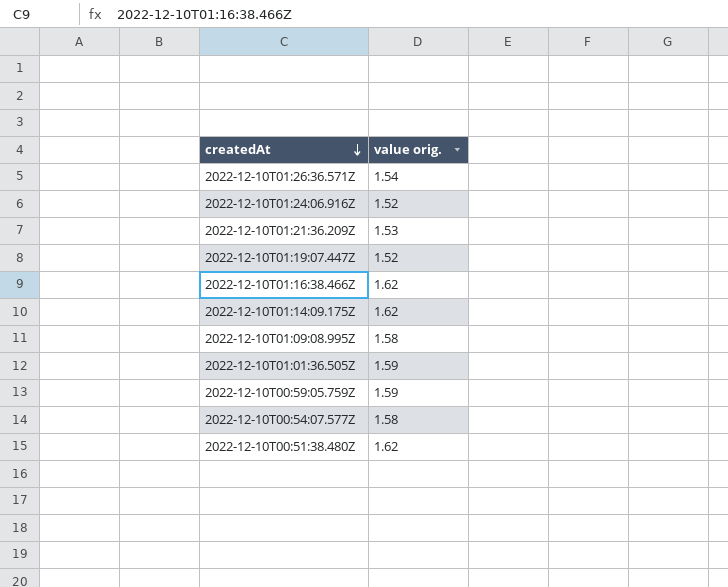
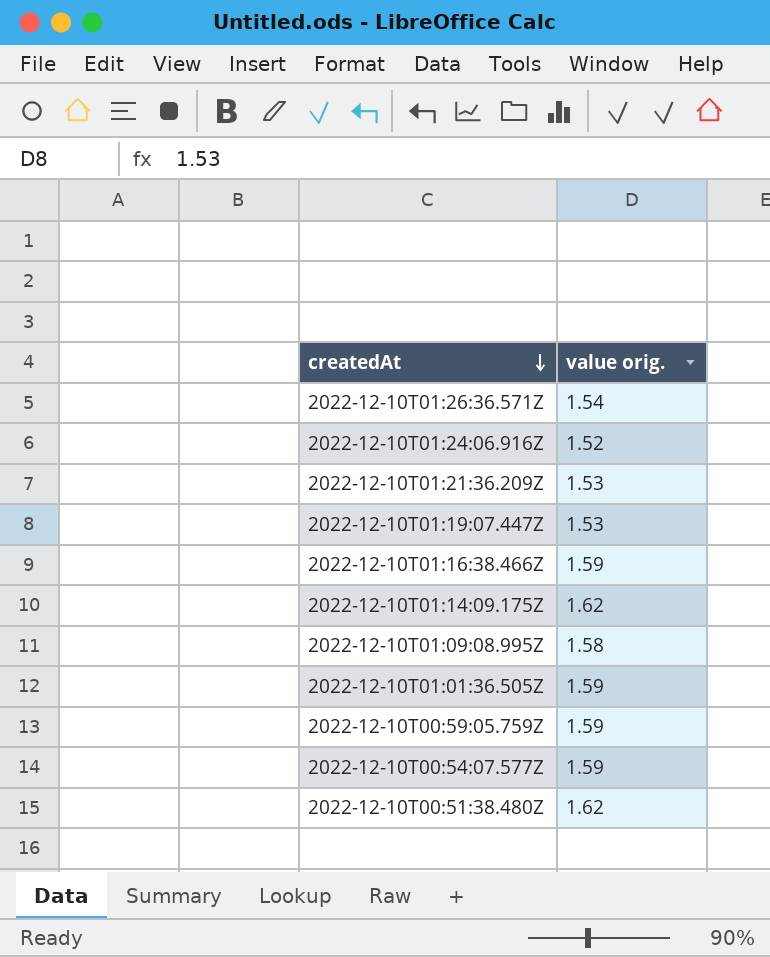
2022-12-10T01:19:07.447Z | value orig.: 1.52 -> 1.53
2022-12-10T01:16:38.466Z | value orig.: 1.62 -> 1.59
2022-12-10T00:54:07.577Z | value orig.: 1.58 -> 1.59

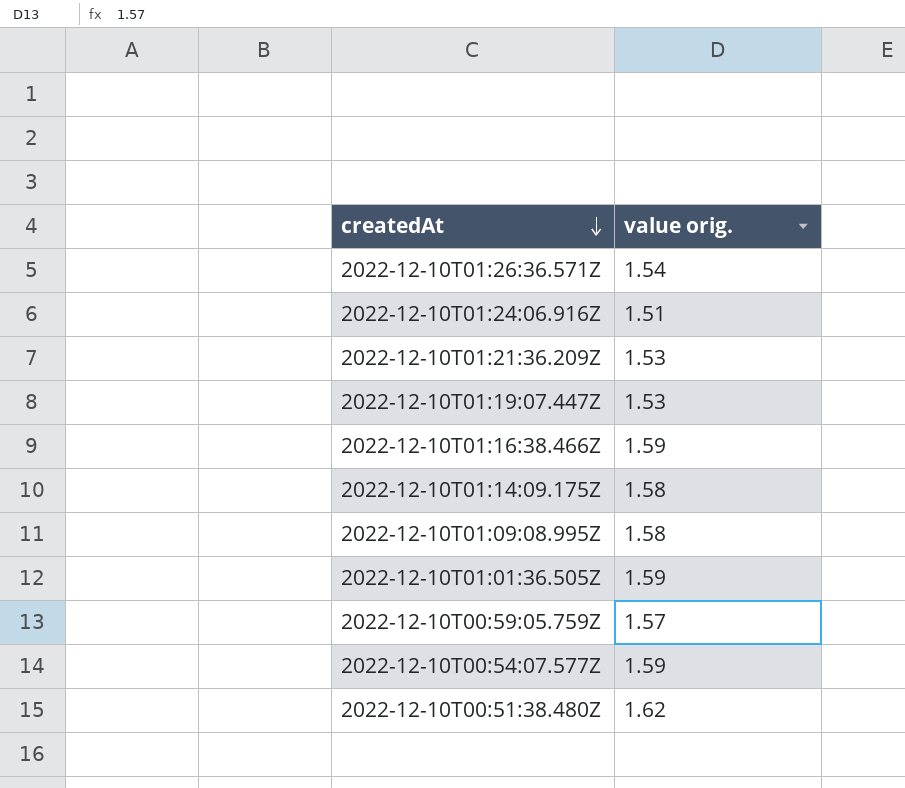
2022-12-10T01:24:06.916Z | value orig.: 1.52 -> 1.51
2022-12-10T01:14:09.175Z | value orig.: 1.62 -> 1.58
2022-12-10T00:59:05.759Z | value orig.: 1.59 -> 1.57

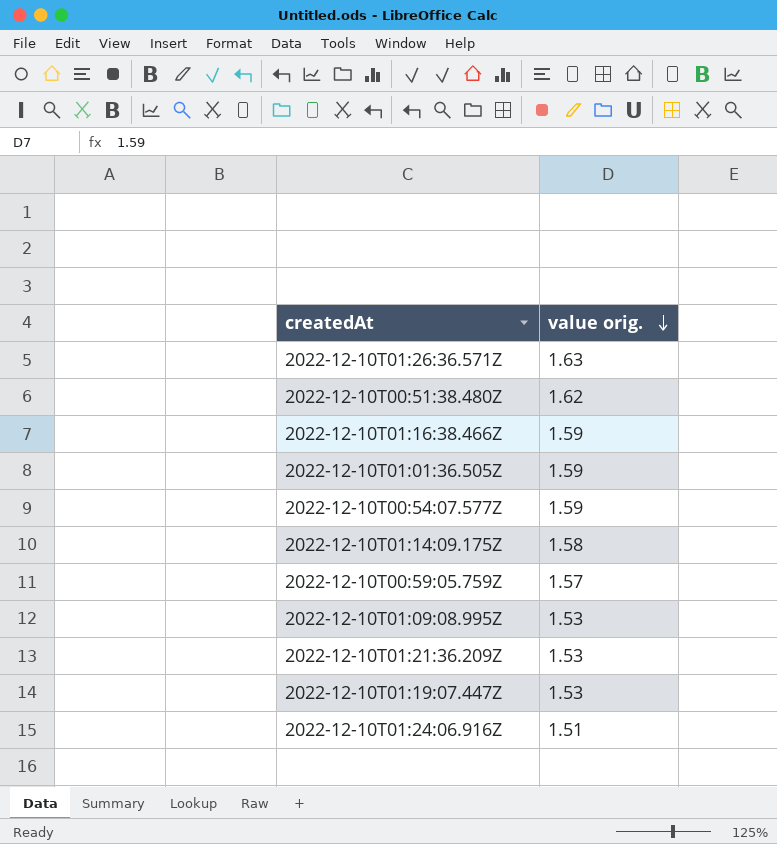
row order: createdAt descending -> value orig. descending
2022-12-10T01:26:36.571Z | value orig.: 1.54 -> 1.63
2022-12-10T01:09:08.995Z | value orig.: 1.58 -> 1.53

